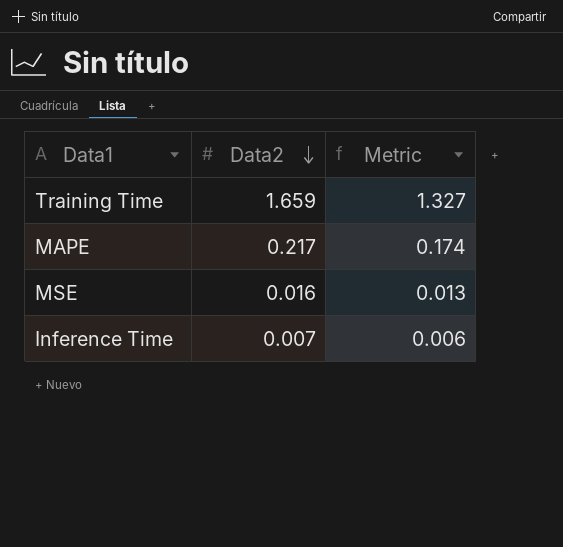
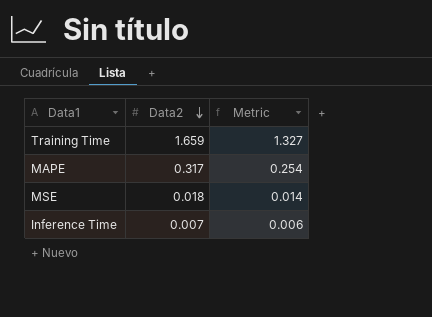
MAPE | Data2: 0.217 -> 0.317
MAPE | Metric: 0.174 -> 0.254
MSE | Data2: 0.016 -> 0.018
MSE | Metric: 0.013 -> 0.014

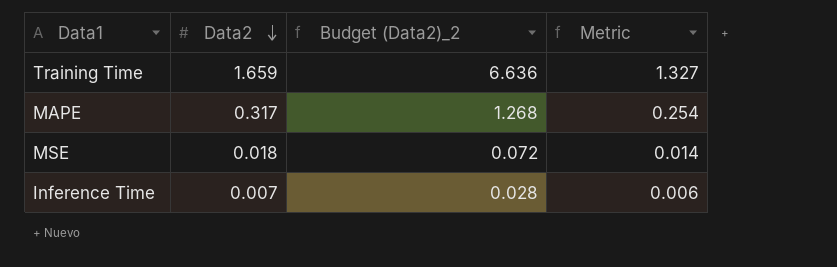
column Budget (Data2)_2 | formula: none -> [Data2] * 4

